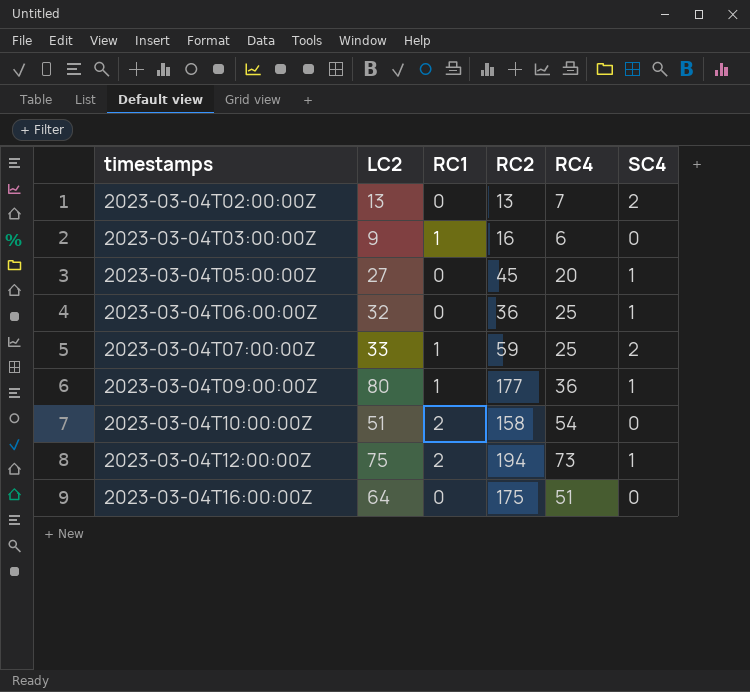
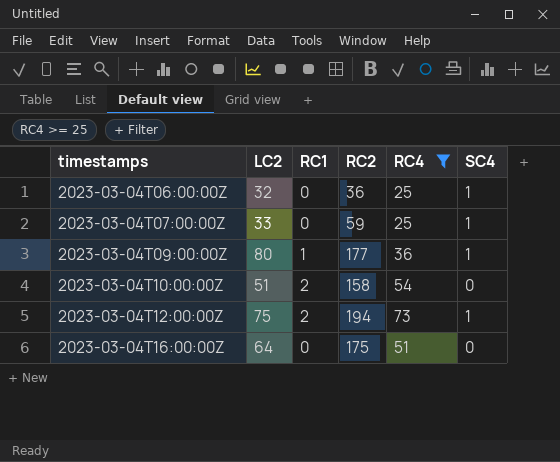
filter: none -> RC4 >= 25
2023-03-04T07:00:00Z | RC1: 1 -> 0
2023-03-04T07:00:00Z | SC4: 2 -> 1

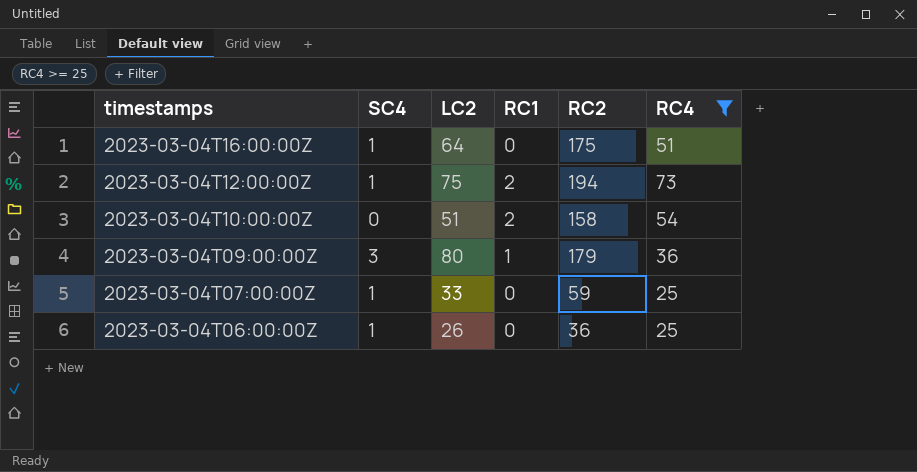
row order: timestamps ascending -> timestamps descending
column SC4 | position: 6 -> 2
2023-03-04T16:00:00Z | SC4: 0 -> 1
2023-03-04T09:00:00Z | SC4: 1 -> 3
2023-03-04T09:00:00Z | RC2: 177 -> 179
2023-03-04T06:00:00Z | LC2: 32 -> 26

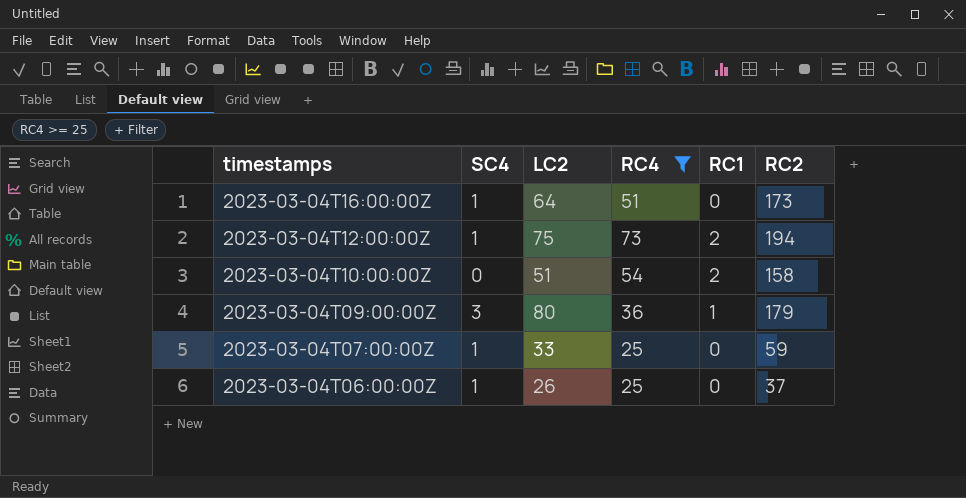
column RC4 | position: 6 -> 4
2023-03-04T16:00:00Z | RC2: 175 -> 173
2023-03-04T06:00:00Z | RC2: 36 -> 37

